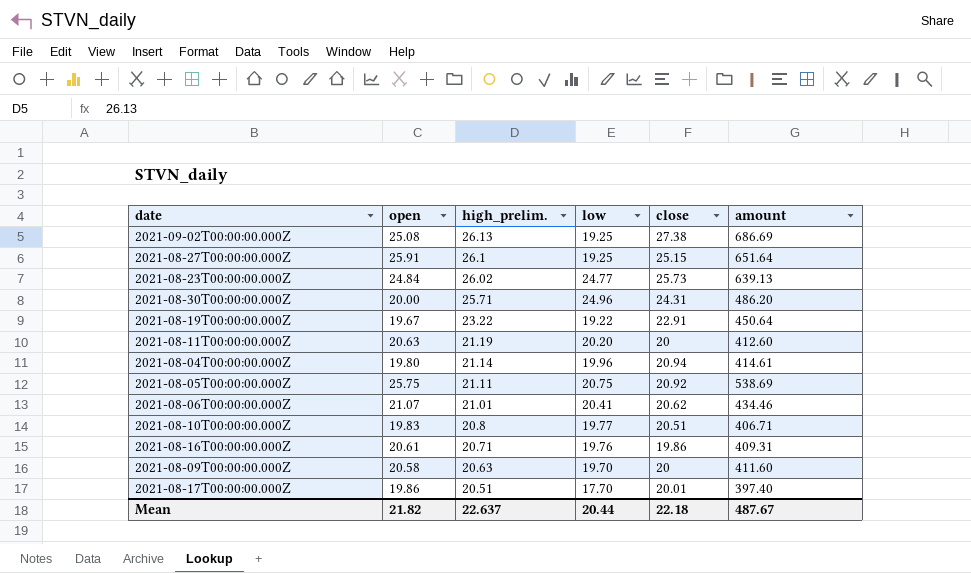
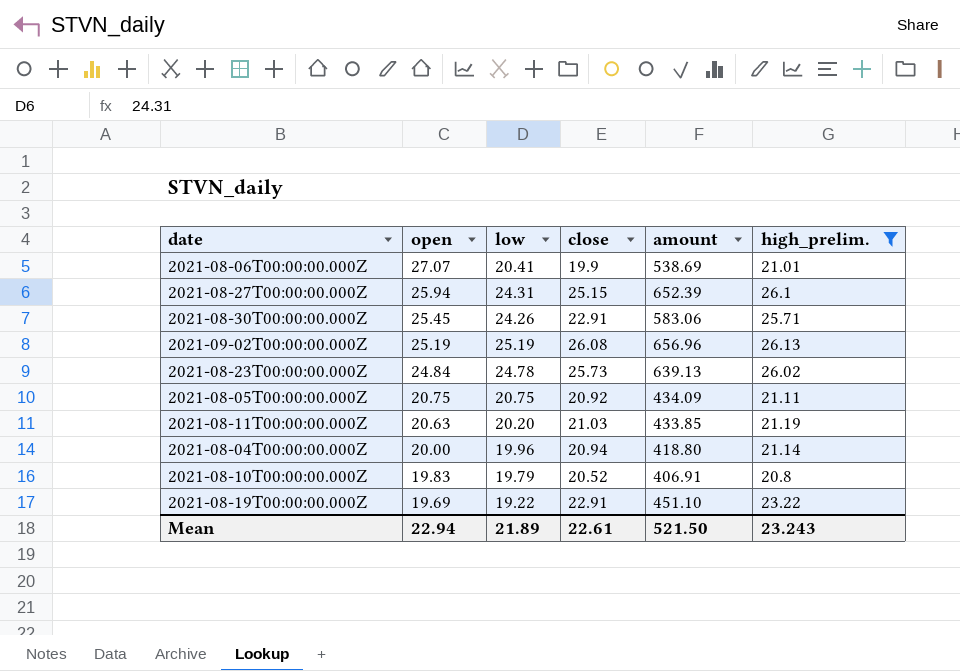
filter: none -> high_prelim. >= 20.8
row order: high_prelim. descending -> open descending
column high_prelim. | position: 3 -> 6
2021-08-06T00:00:00.000Z | open: 21.07 -> 27.07
2021-08-06T00:00:00.000Z | close: 20.62 -> 19.9
2021-08-06T00:00:00.000Z | amount: 434.46 -> 538.69
2021-08-27T00:00:00.000Z | open: 25.91 -> 25.94
2021-08-27T00:00:00.000Z | low: 19.25 -> 24.31
2021-08-27T00:00:00.000Z | amount: 651.64 -> 652.39
2021-08-30T00:00:00.000Z | open: 20.00 -> 25.45
2021-08-30T00:00:00.000Z | low: 24.96 -> 24.26
2021-08-30T00:00:00.000Z | close: 24.31 -> 22.91
2021-08-30T00:00:00.000Z | amount: 486.20 -> 583.06
2021-09-02T00:00:00.000Z | open: 25.08 -> 25.19
2021-09-02T00:00:00.000Z | low: 19.25 -> 25.19
2021-09-02T00:00:00.000Z | close: 27.38 -> 26.08
2021-09-02T00:00:00.000Z | amount: 686.69 -> 656.96
2021-08-23T00:00:00.000Z | low: 24.77 -> 24.78
2021-08-05T00:00:00.000Z | open: 25.75 -> 20.75
2021-08-05T00:00:00.000Z | amount: 538.69 -> 434.09
2021-08-11T00:00:00.000Z | close: 20 -> 21.03
2021-08-11T00:00:00.000Z | amount: 412.60 -> 433.85
2021-08-04T00:00:00.000Z | open: 19.80 -> 20.00
2021-08-04T00:00:00.000Z | amount: 414.61 -> 418.80
2021-08-10T00:00:00.000Z | low: 19.77 -> 19.79
2021-08-10T00:00:00.000Z | close: 20.51 -> 20.52
2021-08-10T00:00:00.000Z | amount: 406.71 -> 406.91
2021-08-19T00:00:00.000Z | open: 19.67 -> 19.69
2021-08-19T00:00:00.000Z | amount: 450.64 -> 451.10
Mean | open: 21.82 -> 22.94
Mean | low: 20.44 -> 21.89
Mean | close: 22.18 -> 22.61
Mean | amount: 487.67 -> 521.50
Mean | high_prelim.: 22.637 -> 23.243

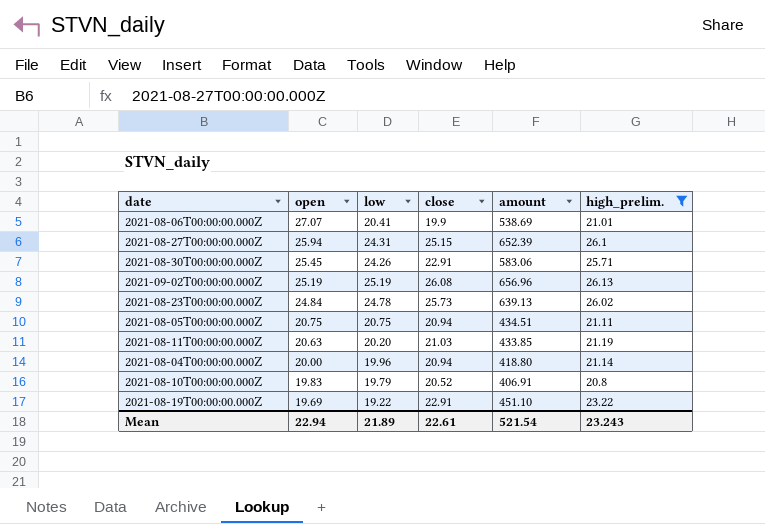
2021-08-05T00:00:00.000Z | close: 20.92 -> 20.94
2021-08-05T00:00:00.000Z | amount: 434.09 -> 434.51
Mean | amount: 521.50 -> 521.54

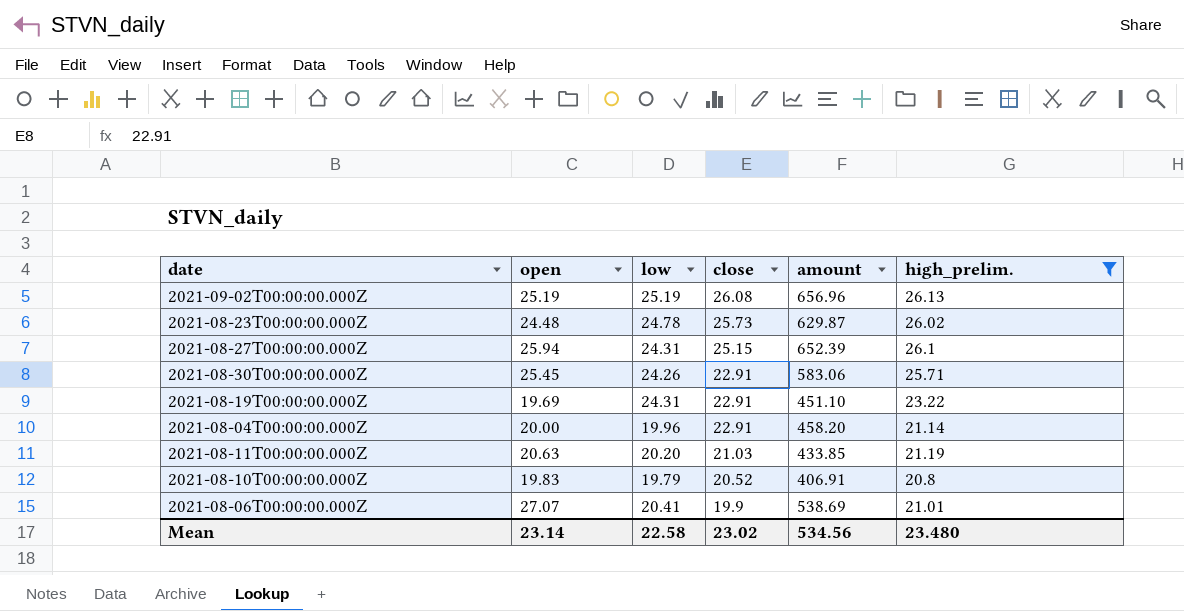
row order: open descending -> close descending
row 2021-08-05T00:00:00.000Z: 20.75 | 20.75 | 20.94 | 434.51 | 21.11 -> none
2021-08-23T00:00:00.000Z | open: 24.84 -> 24.48
2021-08-23T00:00:00.000Z | amount: 639.13 -> 629.87
2021-08-19T00:00:00.000Z | low: 19.22 -> 24.31
2021-08-04T00:00:00.000Z | close: 20.94 -> 22.91
2021-08-04T00:00:00.000Z | amount: 418.80 -> 458.20
Mean | open: 22.94 -> 23.14
Mean | low: 21.89 -> 22.58
Mean | close: 22.61 -> 23.02
Mean | amount: 521.54 -> 534.56
Mean | high_prelim.: 23.243 -> 23.480

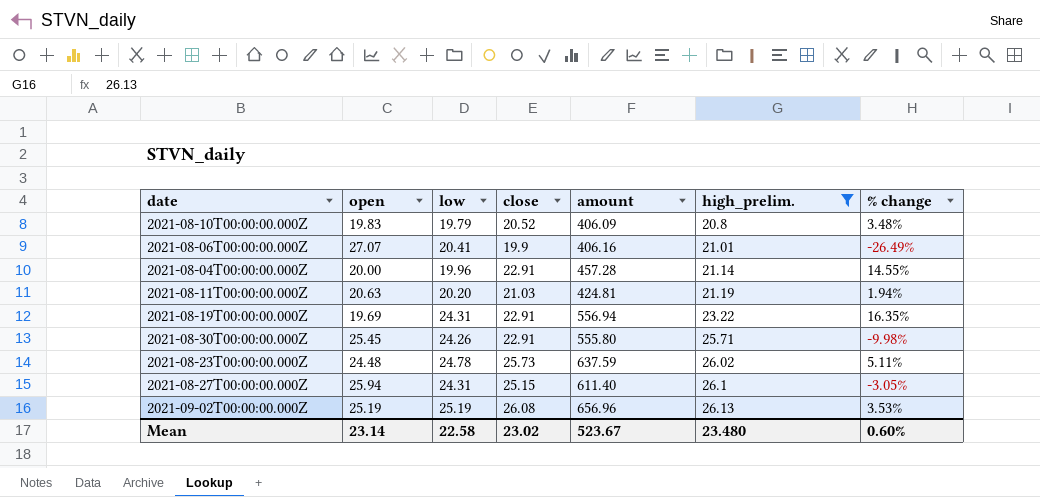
row order: close descending -> high_prelim. ascending
column amount | formula: [open] * [close] -> [low] * [close]
column % change | formula: none -> ([close] - [open]) / [open]
Mean | amount: 534.56 -> 523.67

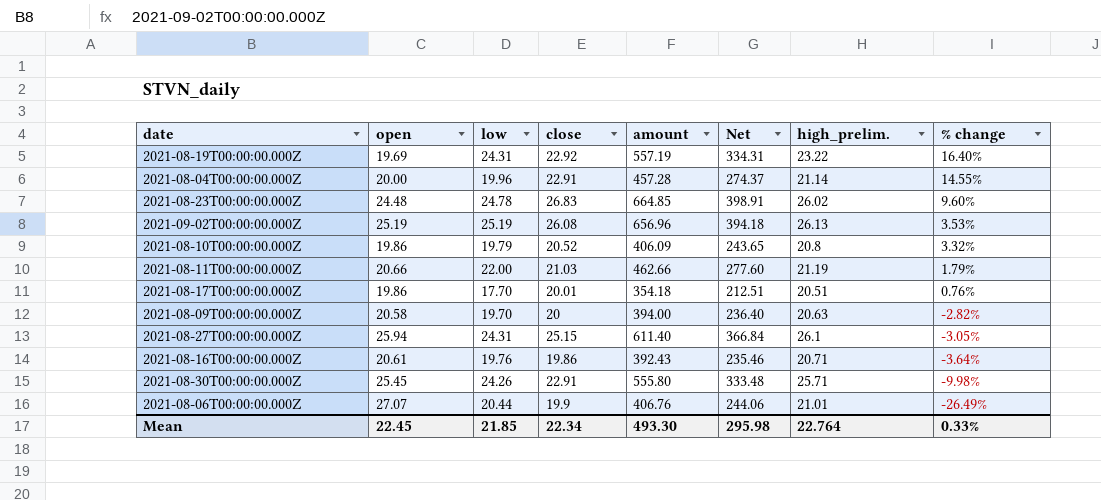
filter: high_prelim. >= 20.8 -> none
row order: high_prelim. ascending -> % change descending
column Net | formula: none -> [amount] * 0.6
2021-08-19T00:00:00.000Z | close: 22.91 -> 22.92
2021-08-19T00:00:00.000Z | amount: 556.94 -> 557.19
2021-08-19T00:00:00.000Z | % change: 16.35% -> 16.40%
2021-08-23T00:00:00.000Z | close: 25.73 -> 26.83
2021-08-23T00:00:00.000Z | amount: 637.59 -> 664.85
2021-08-23T00:00:00.000Z | % change: 5.11% -> 9.60%
2021-08-10T00:00:00.000Z | open: 19.83 -> 19.86
2021-08-10T00:00:00.000Z | % change: 3.48% -> 3.32%
2021-08-11T00:00:00.000Z | open: 20.63 -> 20.66
2021-08-11T00:00:00.000Z | low: 20.20 -> 22.00
2021-08-11T00:00:00.000Z | amount: 424.81 -> 462.66
2021-08-11T00:00:00.000Z | % change: 1.94% -> 1.79%
2021-08-06T00:00:00.000Z | low: 20.41 -> 20.44
2021-08-06T00:00:00.000Z | amount: 406.16 -> 406.76
Mean | open: 23.14 -> 22.45
Mean | low: 22.58 -> 21.85
Mean | close: 23.02 -> 22.34
Mean | amount: 523.67 -> 493.30
Mean | high_prelim.: 23.480 -> 22.764
Mean | % change: 0.60% -> 0.33%

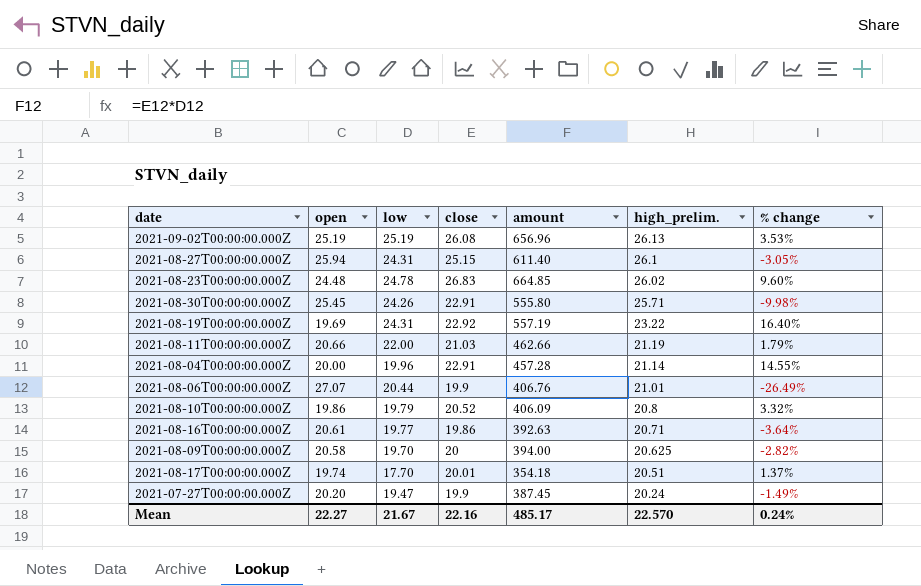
row order: % change descending -> high_prelim. descending
column Net | formula: [amount] * 0.6 -> none
2021-08-16T00:00:00.000Z | low: 19.76 -> 19.77
2021-08-16T00:00:00.000Z | amount: 392.43 -> 392.63
2021-08-09T00:00:00.000Z | high_prelim.: 20.63 -> 20.625
2021-08-17T00:00:00.000Z | open: 19.86 -> 19.74
2021-08-17T00:00:00.000Z | % change: 0.76% -> 1.37%
row 2021-07-27T00:00:00.000Z: none -> 20.20 | 19.47 | 19.9 | 387.45 | 20.24 | -1.49%
Mean | open: 22.45 -> 22.27
Mean | low: 21.85 -> 21.67
Mean | close: 22.34 -> 22.16
Mean | amount: 493.30 -> 485.17
Mean | high_prelim.: 22.764 -> 22.570
Mean | % change: 0.33% -> 0.24%

